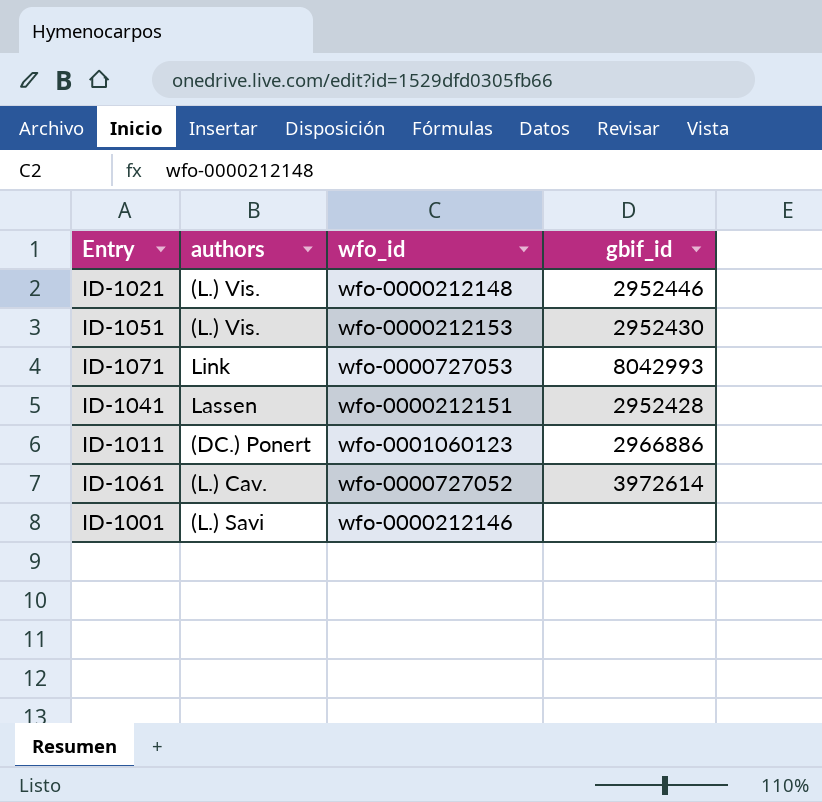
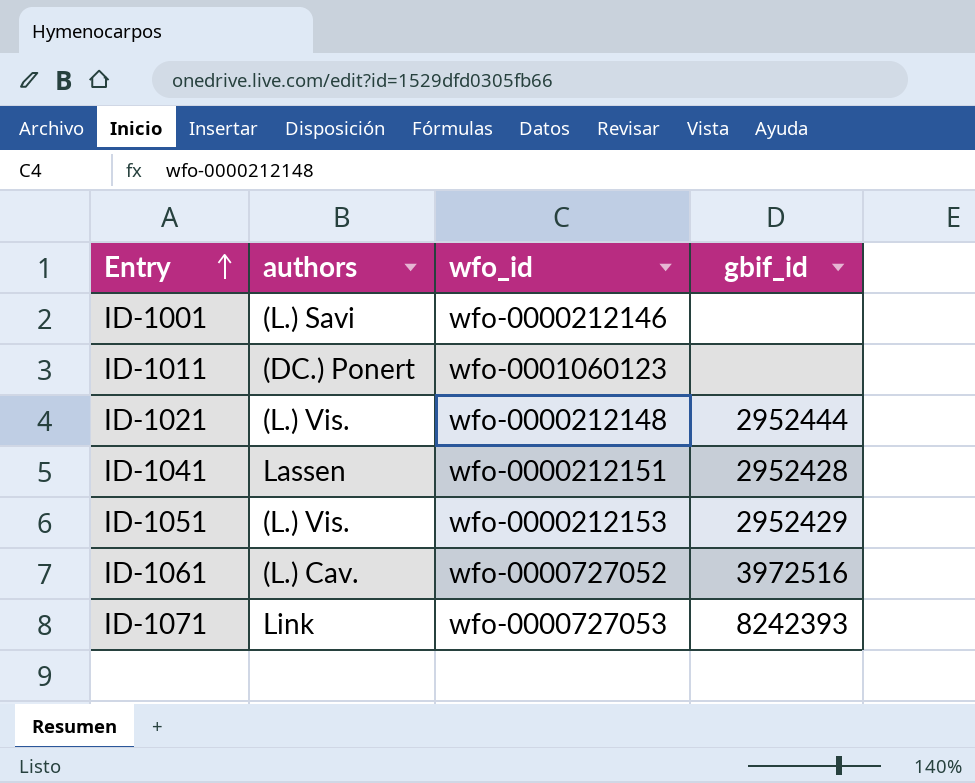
row order: none -> Entry ascending
ID-1011 | gbif_id: 2966886 -> none
ID-1021 | gbif_id: 2952446 -> 2952444
ID-1051 | gbif_id: 2952430 -> 2952429
ID-1061 | gbif_id: 3972614 -> 3972516
ID-1071 | gbif_id: 8042993 -> 8242393

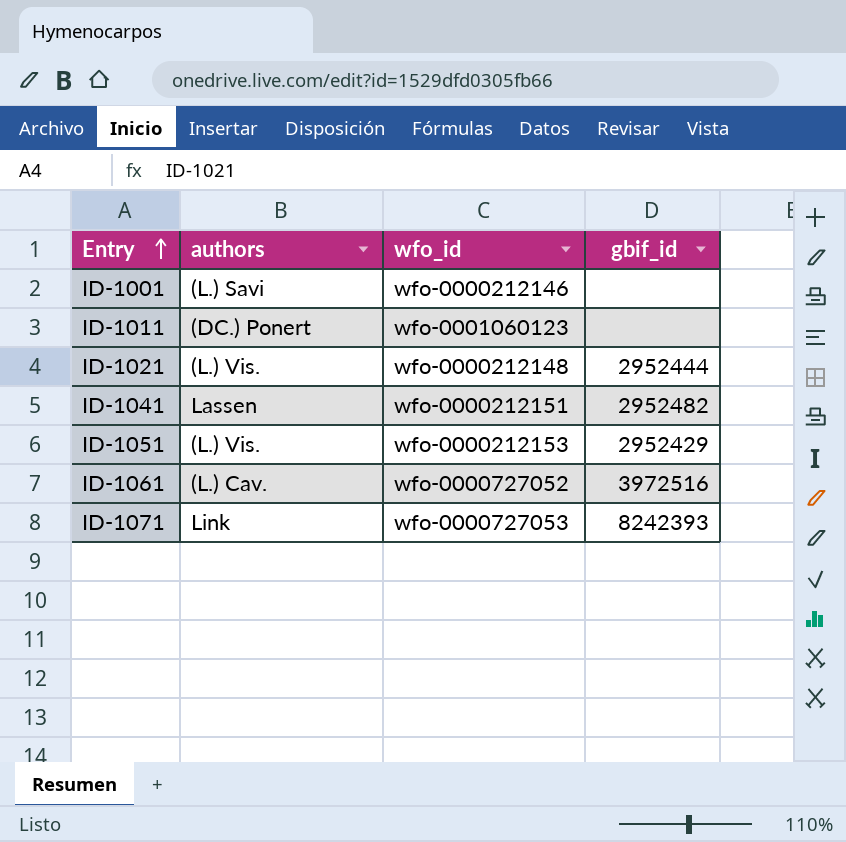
ID-1041 | gbif_id: 2952428 -> 2952482

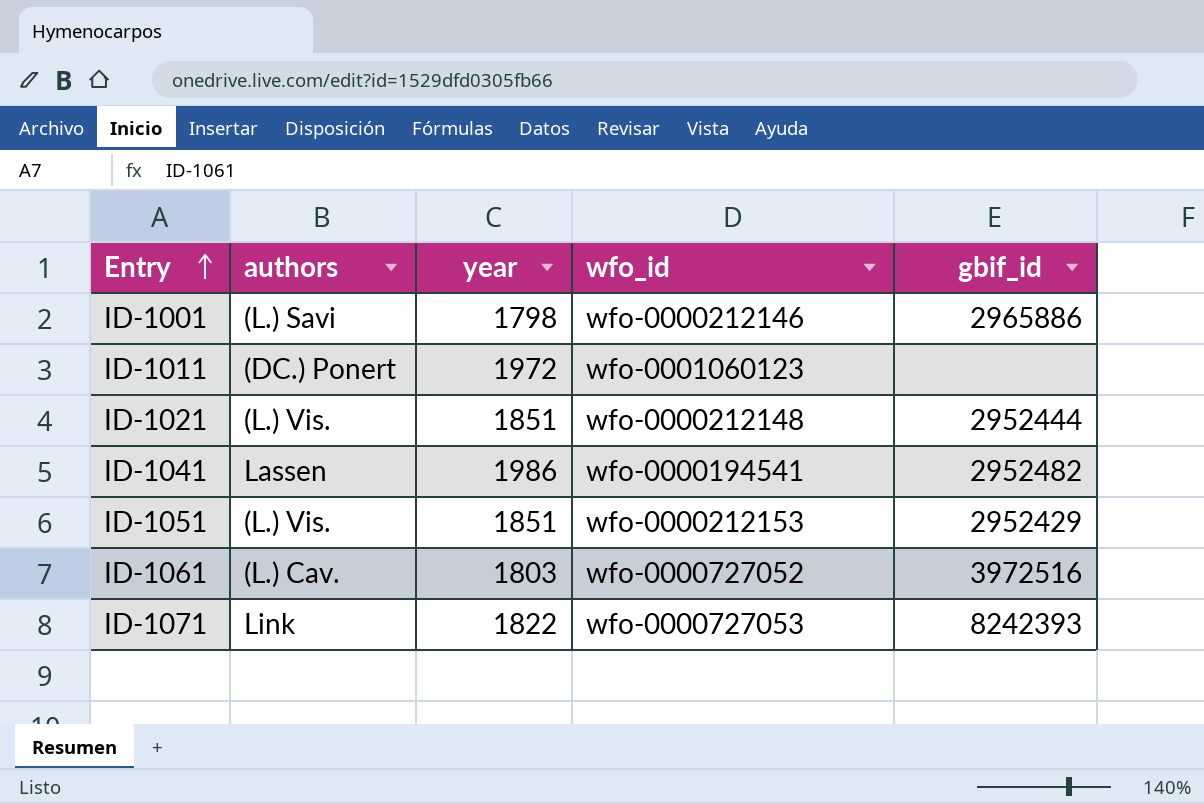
column year | position: none -> 3
ID-1001 | gbif_id: none -> 2965886
ID-1041 | wfo_id: wfo-0000212151 -> wfo-0000194541

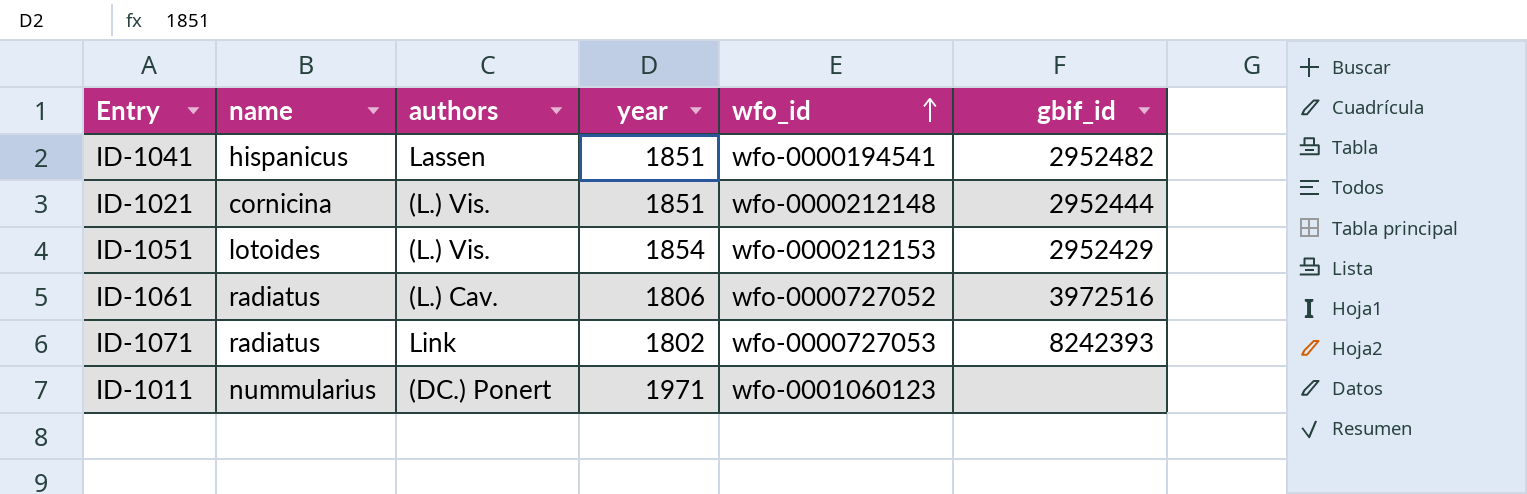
row order: Entry ascending -> wfo_id ascending
column name | position: none -> 2
row ID-1001: (L.) Savi | 1798 | wfo-0000212146 | 2965886 -> none
ID-1041 | year: 1986 -> 1851
ID-1051 | year: 1851 -> 1854
ID-1061 | year: 1803 -> 1806
ID-1071 | year: 1822 -> 1802
ID-1011 | year: 1972 -> 1971

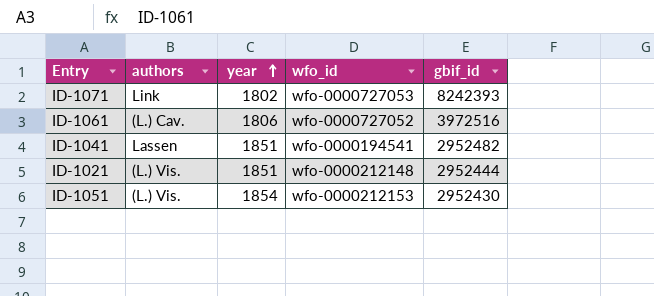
row order: wfo_id ascending -> year ascending
column name | position: 2 -> none
row ID-1011: nummularius | (DC.) Ponert | 1971 | wfo-0001060123 | none -> none
ID-1051 | gbif_id: 2952429 -> 2952430

